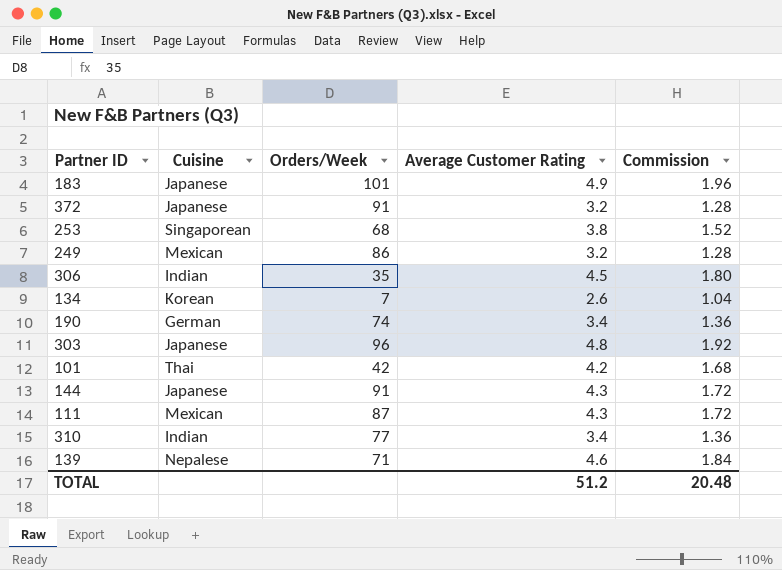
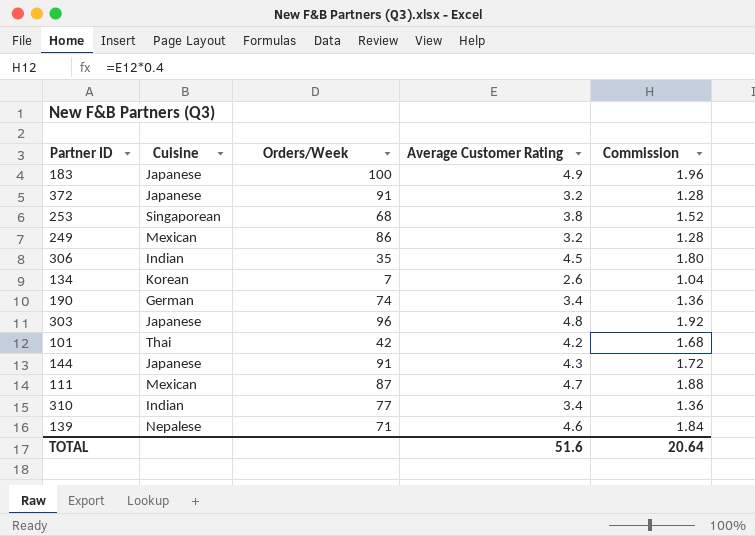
183 | Orders/Week: 101 -> 100
111 | Average Customer Rating: 4.3 -> 4.7
111 | Commission: 1.72 -> 1.88
TOTAL | Average Customer Rating: 51.2 -> 51.6
TOTAL | Commission: 20.48 -> 20.64

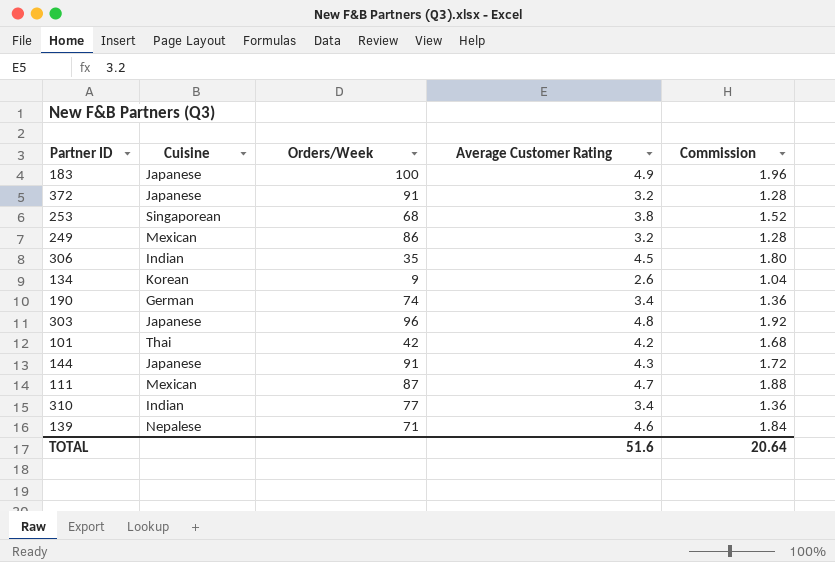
134 | Orders/Week: 7 -> 9

